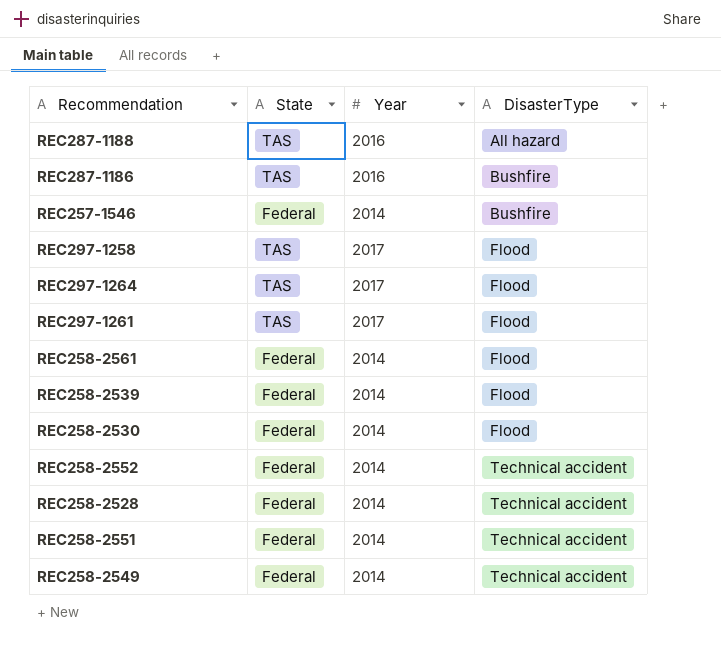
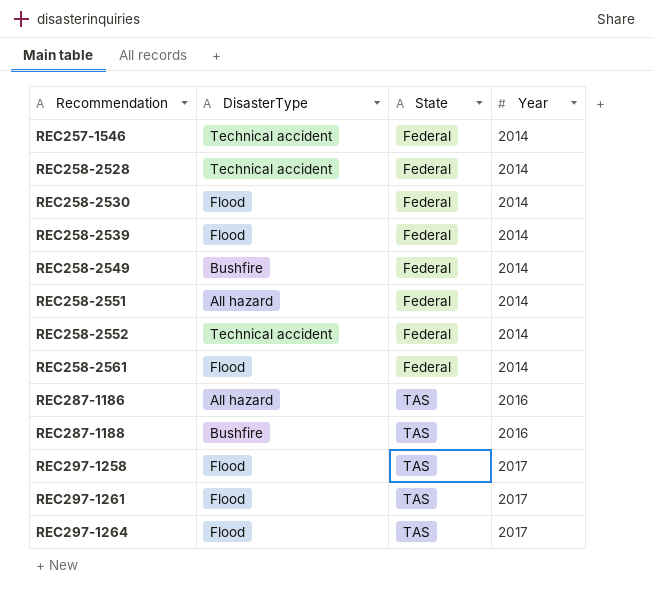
row order: DisasterType ascending -> Recommendation ascending
column DisasterType | position: 4 -> 2
REC257-1546 | DisasterType: Bushfire -> Technical accident
REC258-2549 | DisasterType: Technical accident -> Bushfire
REC258-2551 | DisasterType: Technical accident -> All hazard
REC287-1186 | DisasterType: Bushfire -> All hazard
REC287-1188 | DisasterType: All hazard -> Bushfire

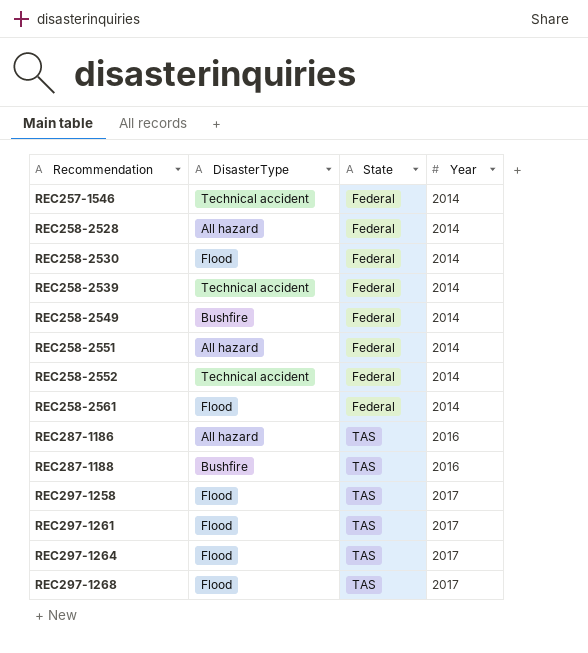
REC258-2528 | DisasterType: Technical accident -> All hazard
REC258-2539 | DisasterType: Flood -> Technical accident
row REC297-1268: none -> Flood | TAS | 2017

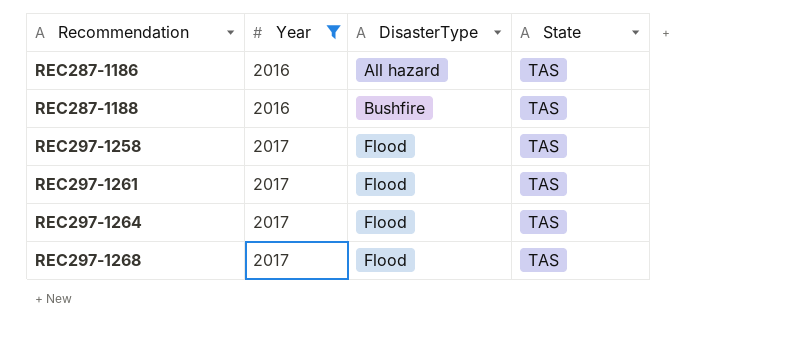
filter: none -> Year != 2014
column Year | position: 4 -> 2

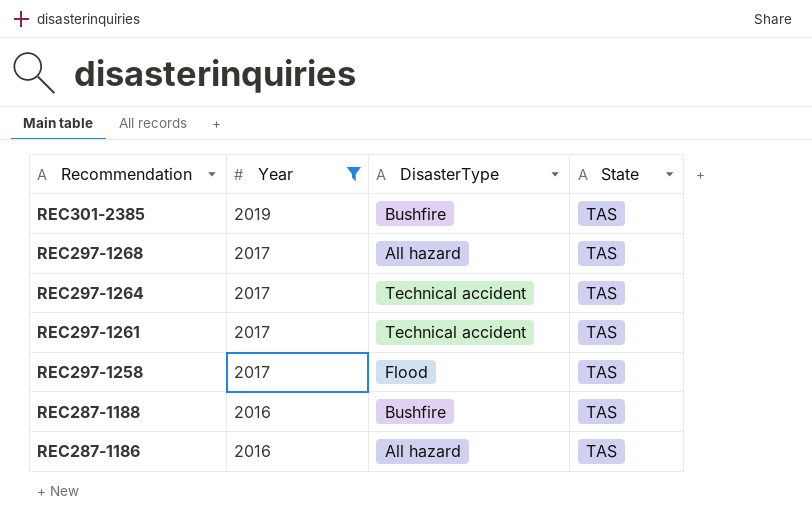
row order: Recommendation ascending -> Recommendation descending
row REC301-2385: none -> 2019 | Bushfire | TAS
REC297-1268 | DisasterType: Flood -> All hazard
REC297-1264 | DisasterType: Flood -> Technical accident
REC297-1261 | DisasterType: Flood -> Technical accident

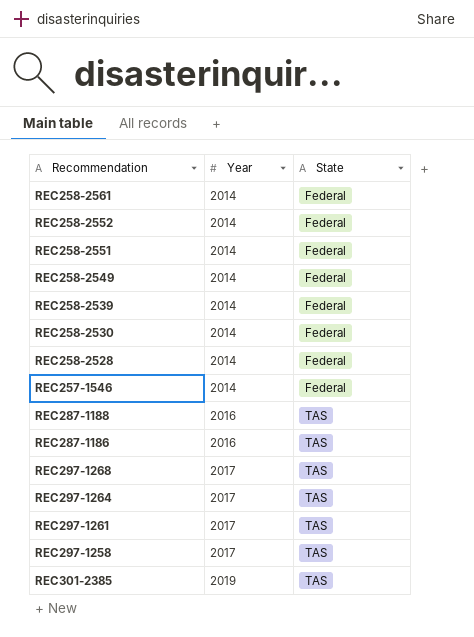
filter: Year != 2014 -> none
row order: Recommendation descending -> Year ascending
column DisasterType | position: 3 -> none

